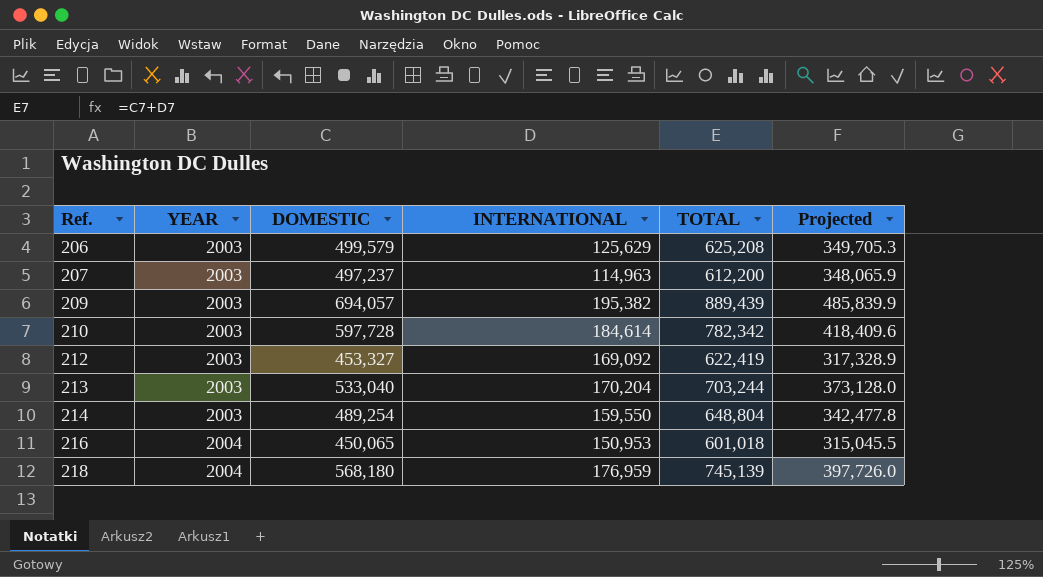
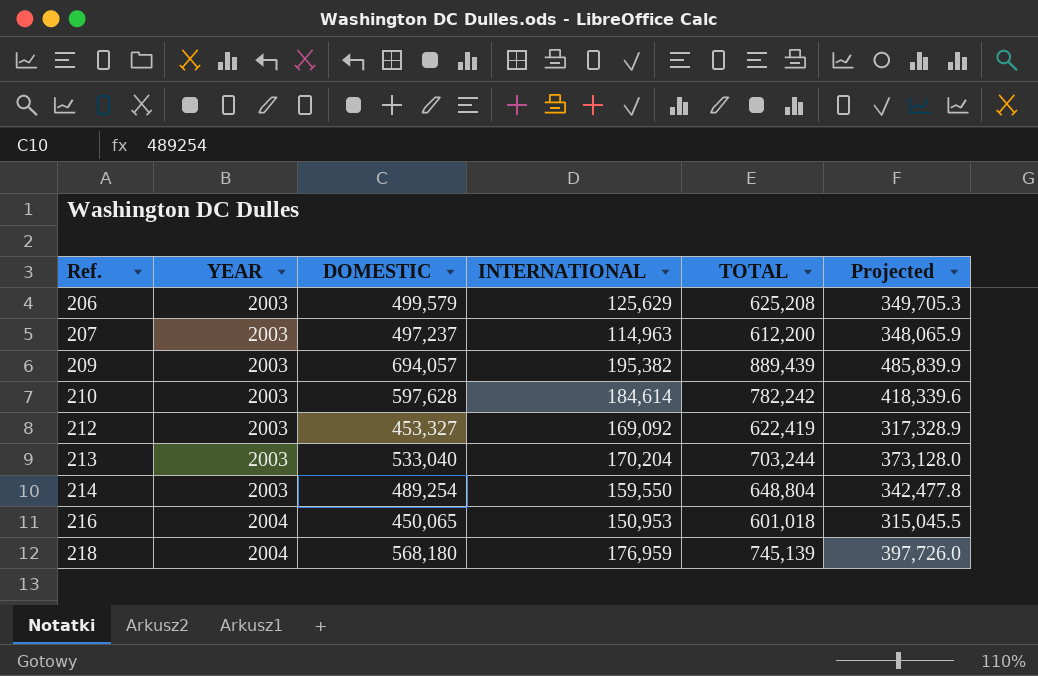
210 | DOMESTIC: 597,728 -> 597,628
210 | TOTAL: 782,342 -> 782,242
210 | Projected: 418,409.6 -> 418,339.6

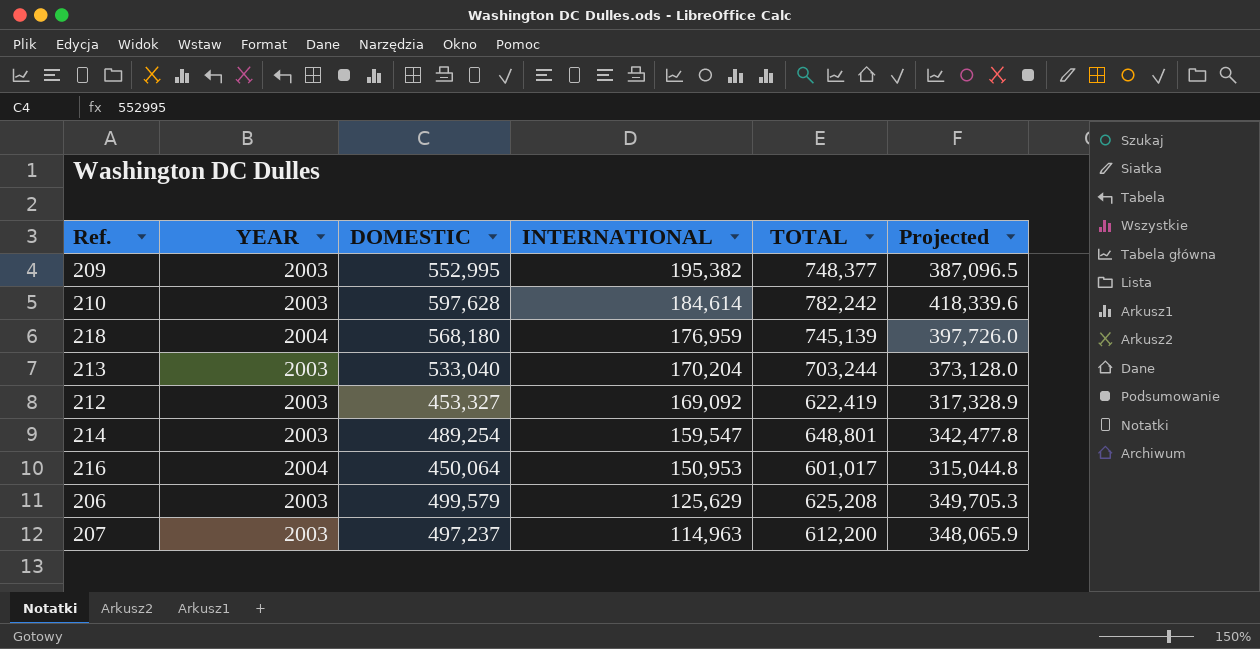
row order: Ref. ascending -> INTERNATIONAL descending
209 | DOMESTIC: 694,057 -> 552,995
209 | TOTAL: 889,439 -> 748,377
209 | Projected: 485,839.9 -> 387,096.5
214 | INTERNATIONAL: 159,550 -> 159,547
214 | TOTAL: 648,804 -> 648,801
216 | DOMESTIC: 450,065 -> 450,064
216 | TOTAL: 601,018 -> 601,017
216 | Projected: 315,045.5 -> 315,044.8

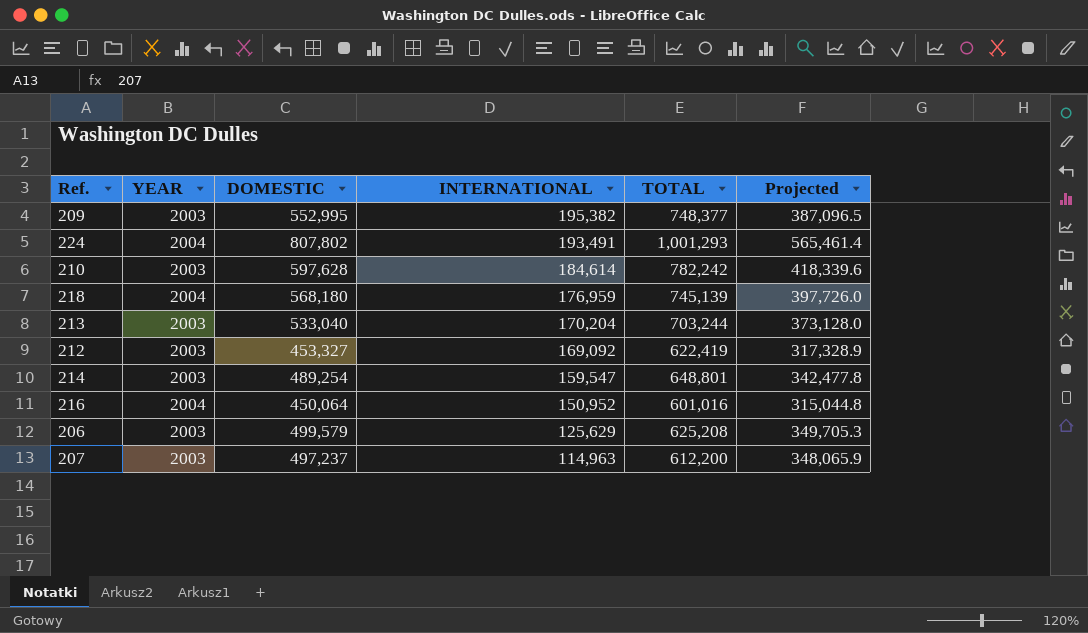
row 224: none -> 2004 | 807,802 | 193,491 | 1,001,293 | 565,461.4
216 | INTERNATIONAL: 150,953 -> 150,952
216 | TOTAL: 601,017 -> 601,016

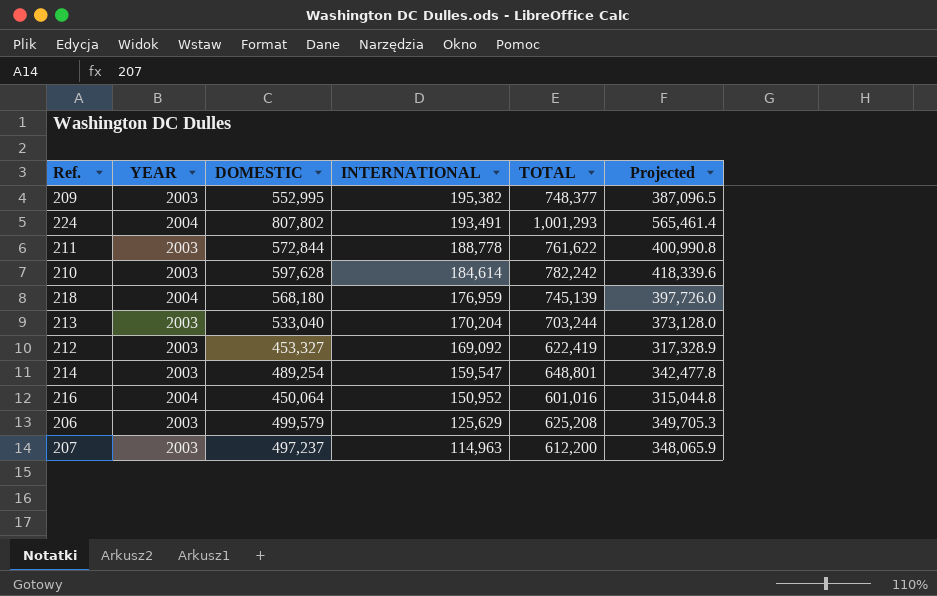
row 211: none -> 2003 | 572,844 | 188,778 | 761,622 | 400,990.8

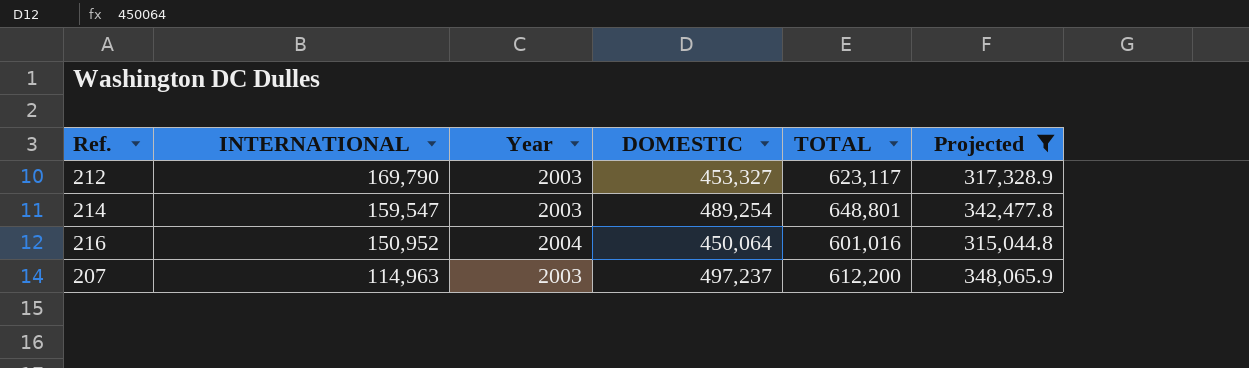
filter: none -> Projected <= 348,065.9
column INTERNATIONAL | position: 4 -> 2
column name: YEAR -> Year
212 | INTERNATIONAL: 169,092 -> 169,790
212 | TOTAL: 622,419 -> 623,117

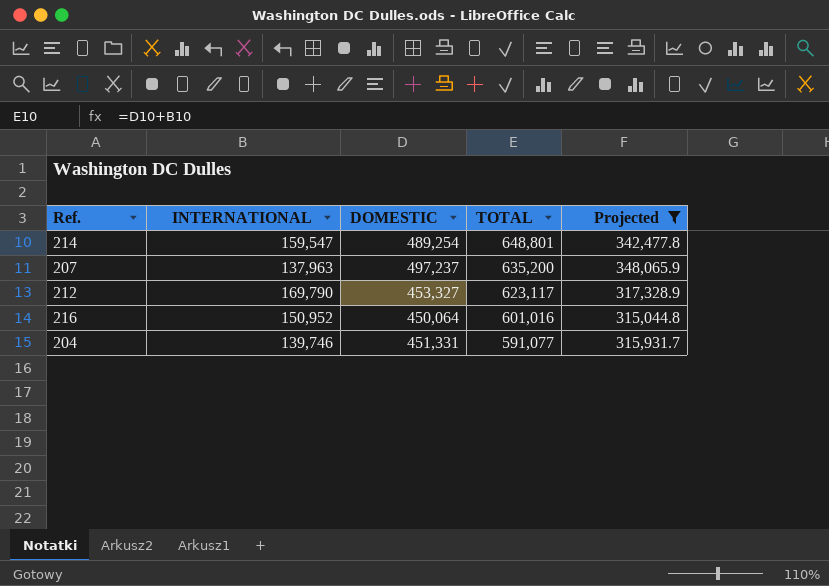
row order: INTERNATIONAL descending -> TOTAL descending
column Year | position: 3 -> none
207 | INTERNATIONAL: 114,963 -> 137,963
207 | TOTAL: 612,200 -> 635,200
row 204: none -> 139,746 | 451,331 | 591,077 | 315,931.7

